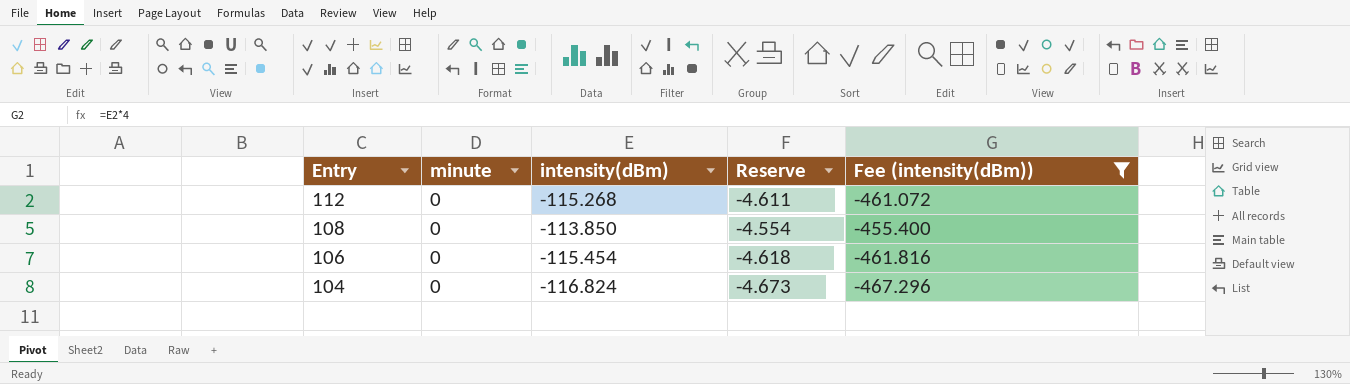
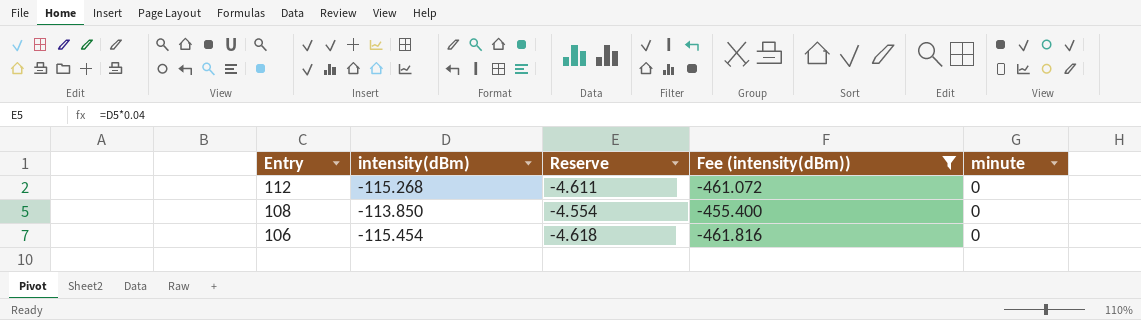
column minute | position: 2 -> 5
row 104: 0 | -116.824 | -4.673 | -467.296 -> none

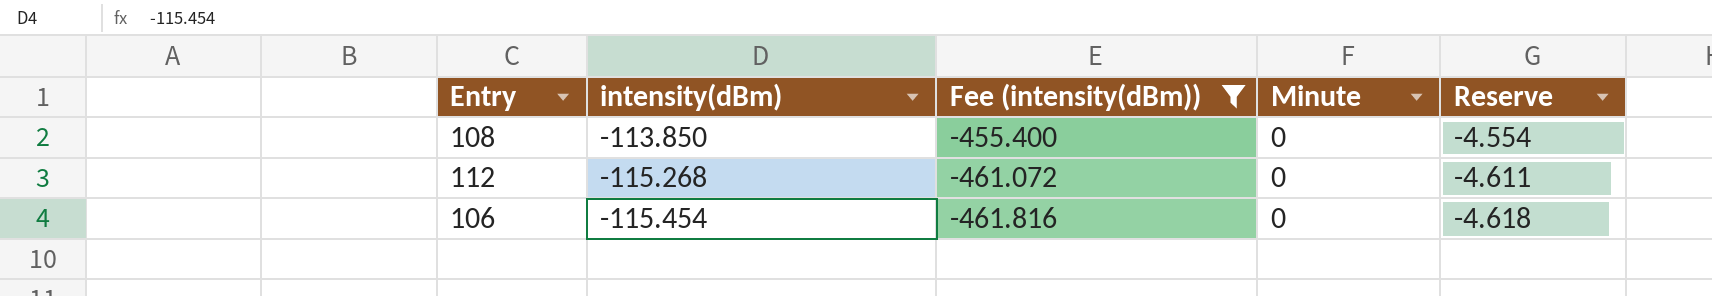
row order: Entry descending -> intensity(dBm) descending
column name: minute -> Minute
column Reserve | position: 3 -> 5

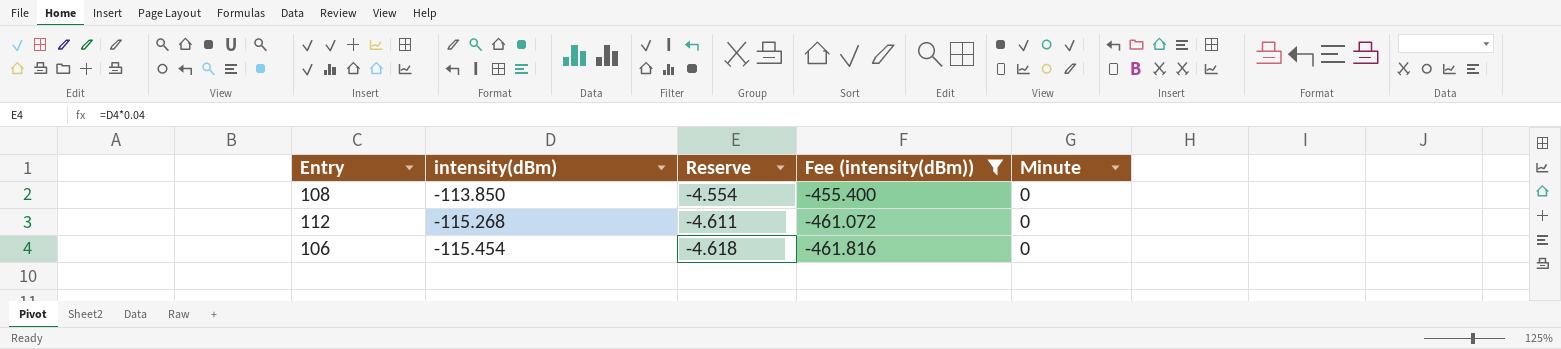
column Reserve | position: 5 -> 3

